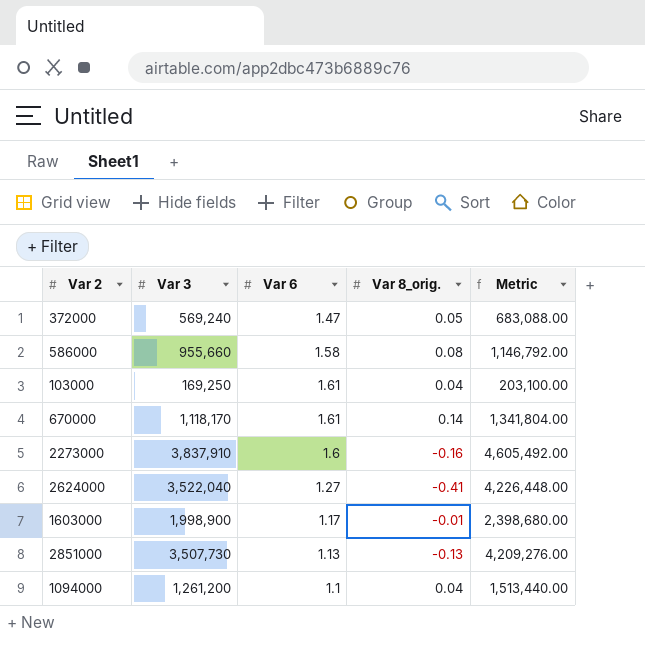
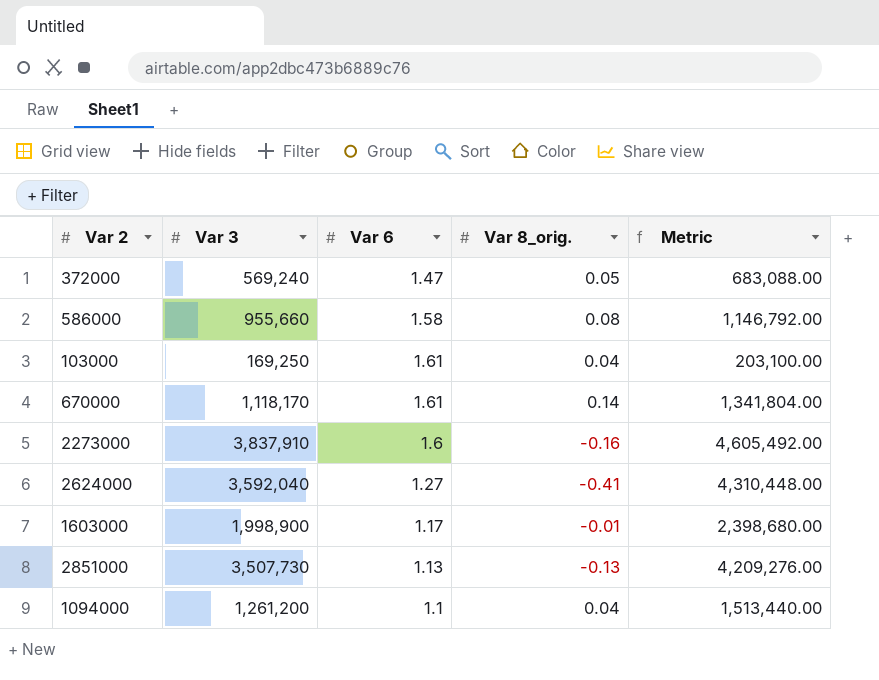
2624000 | Var 3: 3,522,040 -> 3,592,040
2624000 | Metric: 4,226,448.00 -> 4,310,448.00

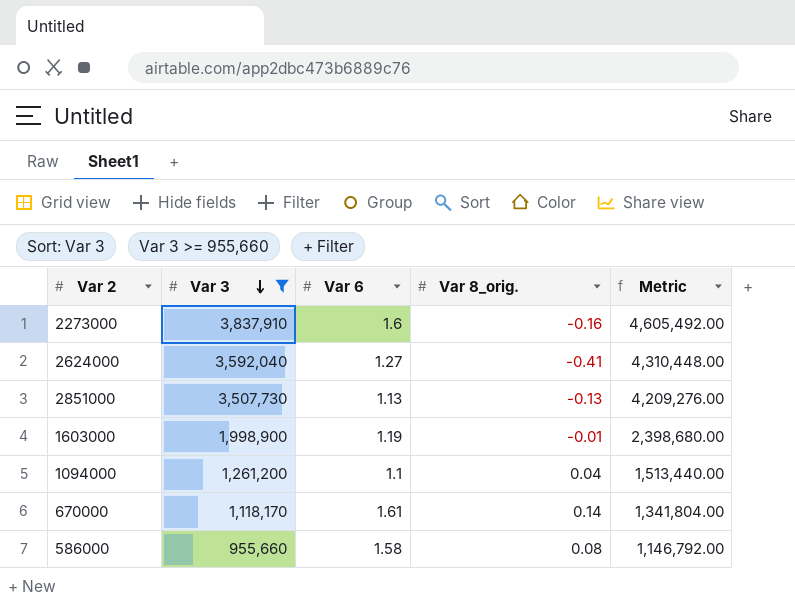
filter: none -> Var 3 >= 955,660
row order: none -> Var 3 descending
1603000 | Var 6: 1.17 -> 1.19

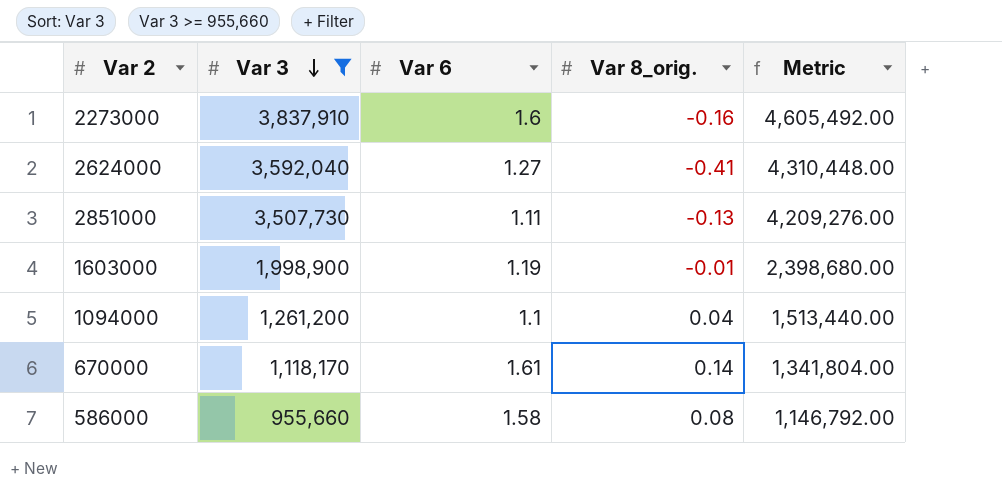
2851000 | Var 6: 1.13 -> 1.11

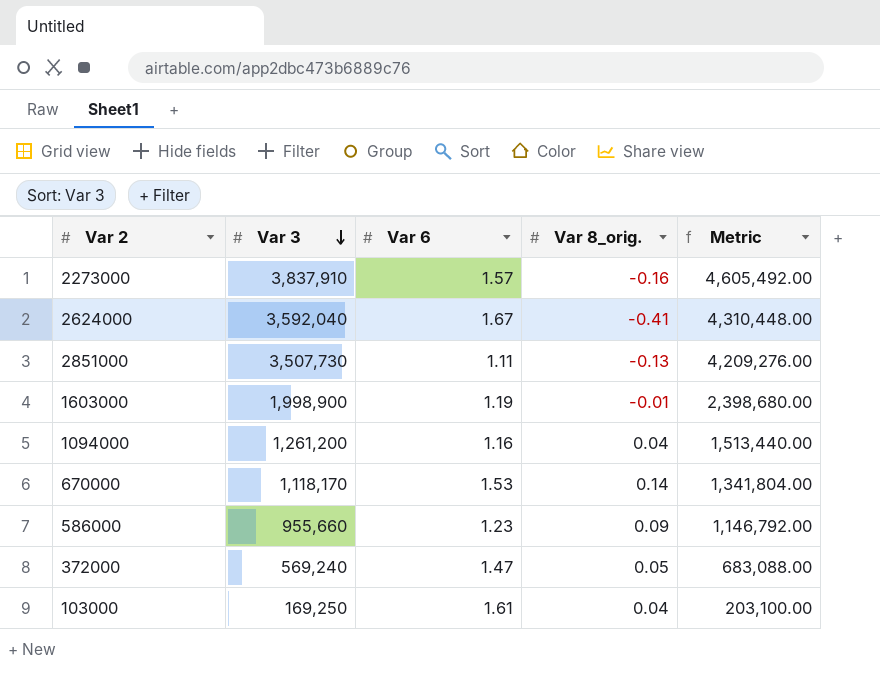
filter: Var 3 >= 955,660 -> none
2273000 | Var 6: 1.6 -> 1.57
2624000 | Var 6: 1.27 -> 1.67
1094000 | Var 6: 1.1 -> 1.16
670000 | Var 6: 1.61 -> 1.53
586000 | Var 6: 1.58 -> 1.23
586000 | Var 8_orig.: 0.08 -> 0.09

